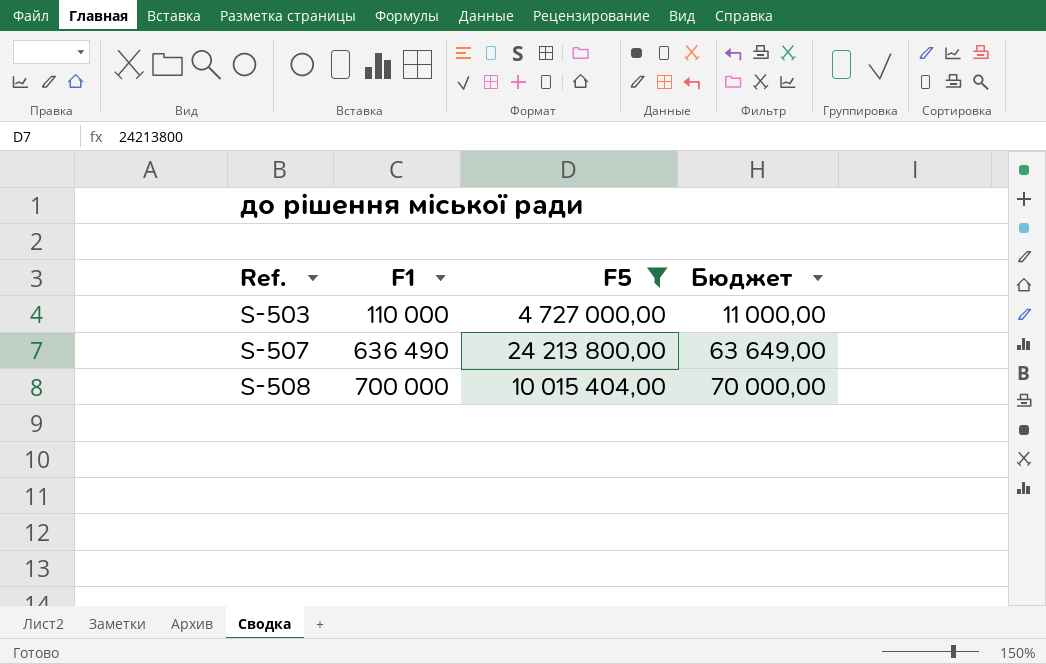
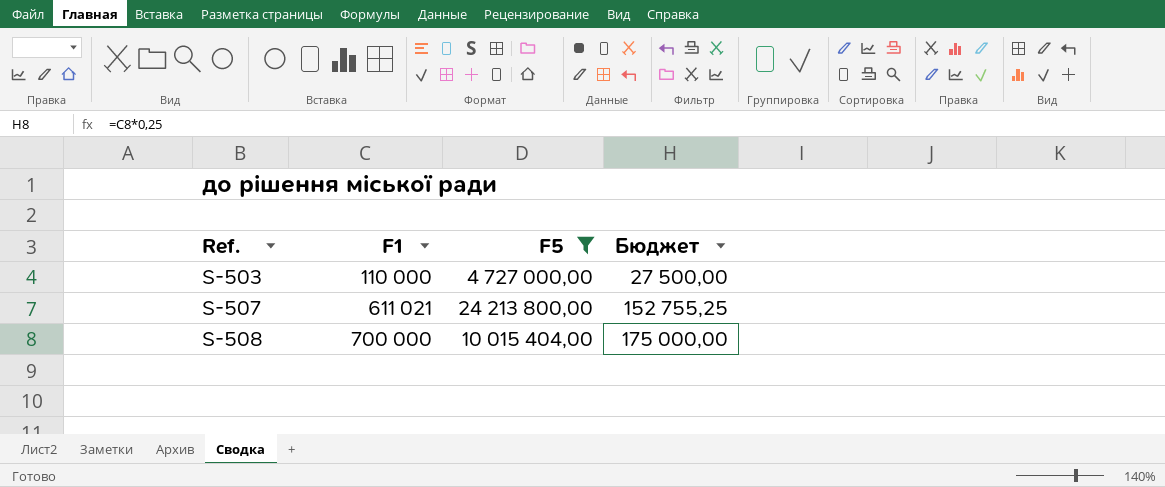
column Бюджет | formula: [F1] * 0,1 -> [F1] * 0,25
S-507 | F1: 636 490 -> 611 021

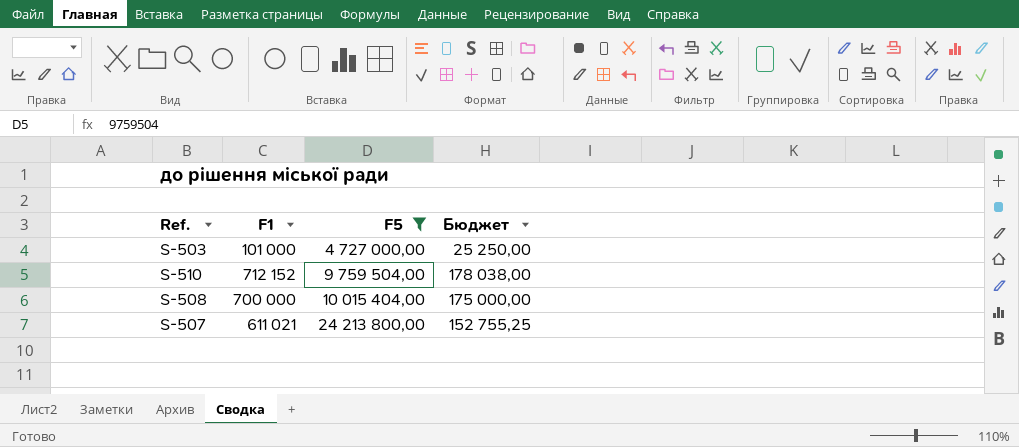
row order: Ref. ascending -> F5 ascending
S-503 | F1: 110 000 -> 101 000
S-503 | Бюджет: 27 500,00 -> 25 250,00
row S-510: none -> 712 152 | 9 759 504,00 | 178 038,00

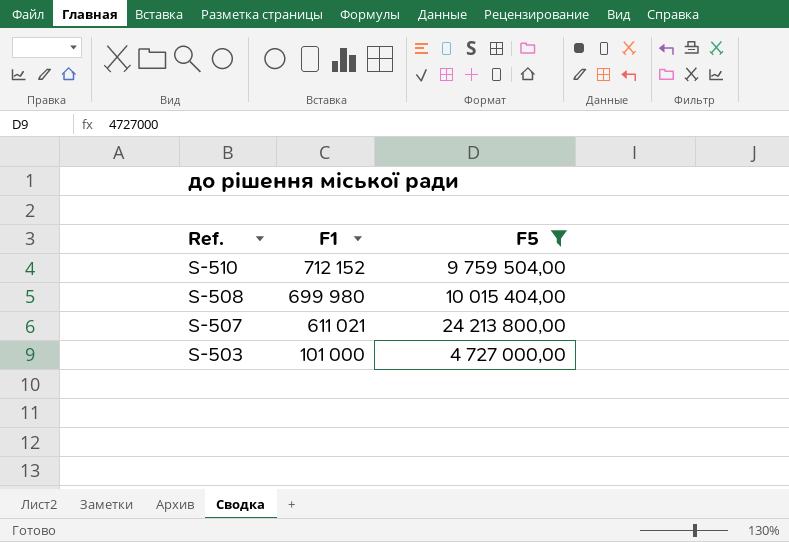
row order: F5 ascending -> Ref. descending
column Бюджет | formula: [F1] * 0,25 -> none
S-508 | F1: 700 000 -> 699 980

